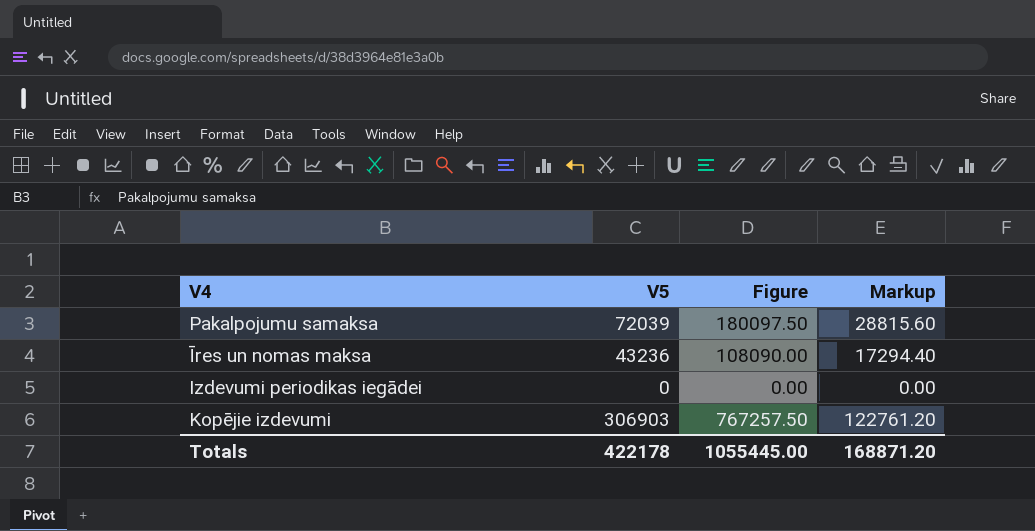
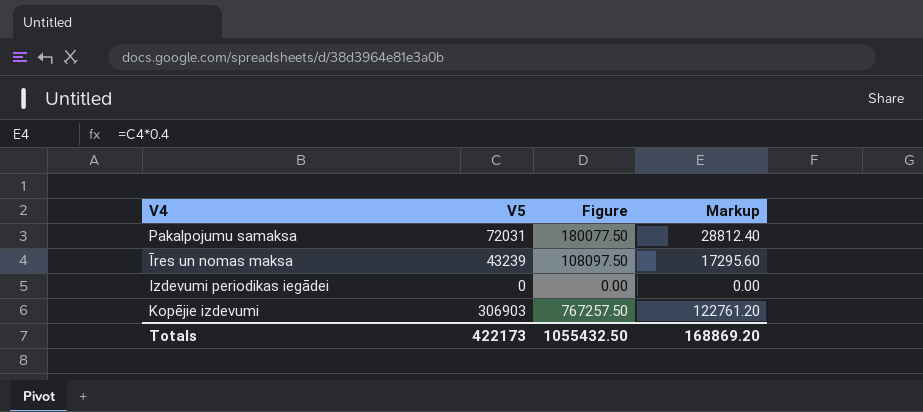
Pakalpojumu samaksa | V5: 72039 -> 72031
Pakalpojumu samaksa | Figure: 180097.50 -> 180077.50
Pakalpojumu samaksa | Markup: 28815.60 -> 28812.40
Īres un nomas maksa | V5: 43236 -> 43239
Īres un nomas maksa | Figure: 108090.00 -> 108097.50
Īres un nomas maksa | Markup: 17294.40 -> 17295.60
Totals | V5: 422178 -> 422173
Totals | Figure: 1055445.00 -> 1055432.50
Totals | Markup: 168871.20 -> 168869.20

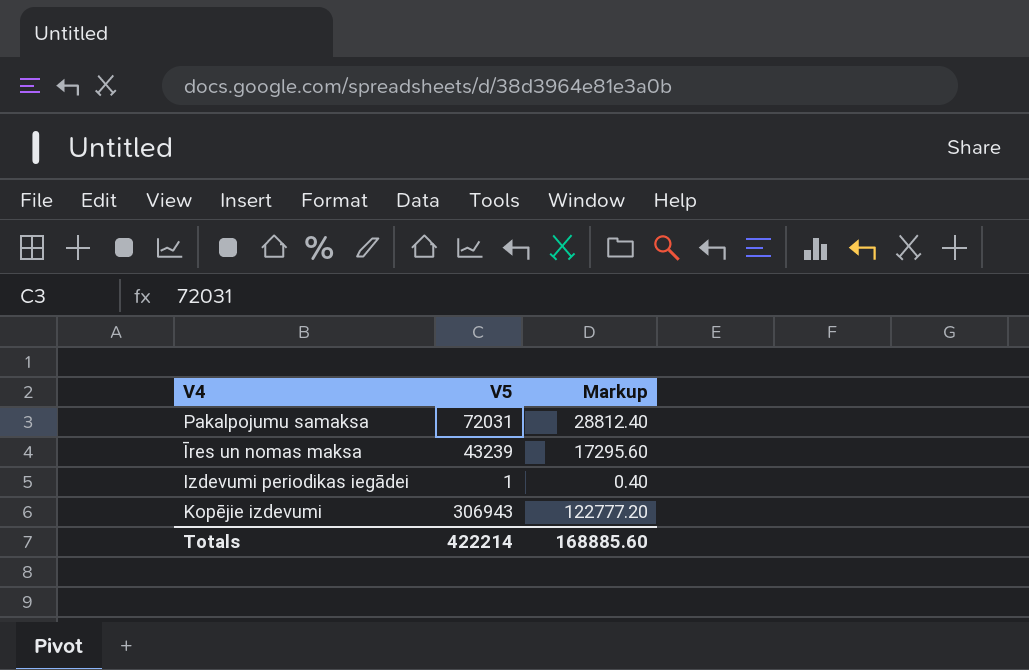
column Figure | formula: [V5] * 2.5 -> none
Izdevumi periodikas iegādei | V5: 0 -> 1
Izdevumi periodikas iegādei | Markup: 0.00 -> 0.40
Kopējie izdevumi | V5: 306903 -> 306943
Kopējie izdevumi | Markup: 122761.20 -> 122777.20
Totals | V5: 422173 -> 422214
Totals | Markup: 168869.20 -> 168885.60

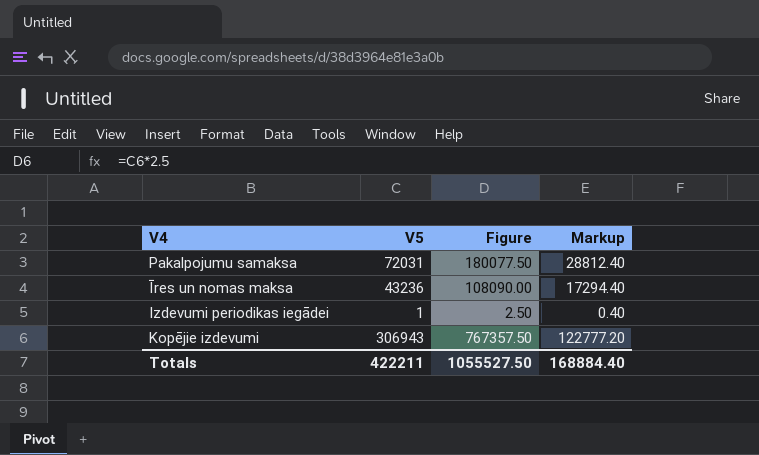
column Figure | formula: none -> [V5] * 2.5
Īres un nomas maksa | V5: 43239 -> 43236
Īres un nomas maksa | Markup: 17295.60 -> 17294.40
Totals | V5: 422214 -> 422211
Totals | Markup: 168885.60 -> 168884.40

